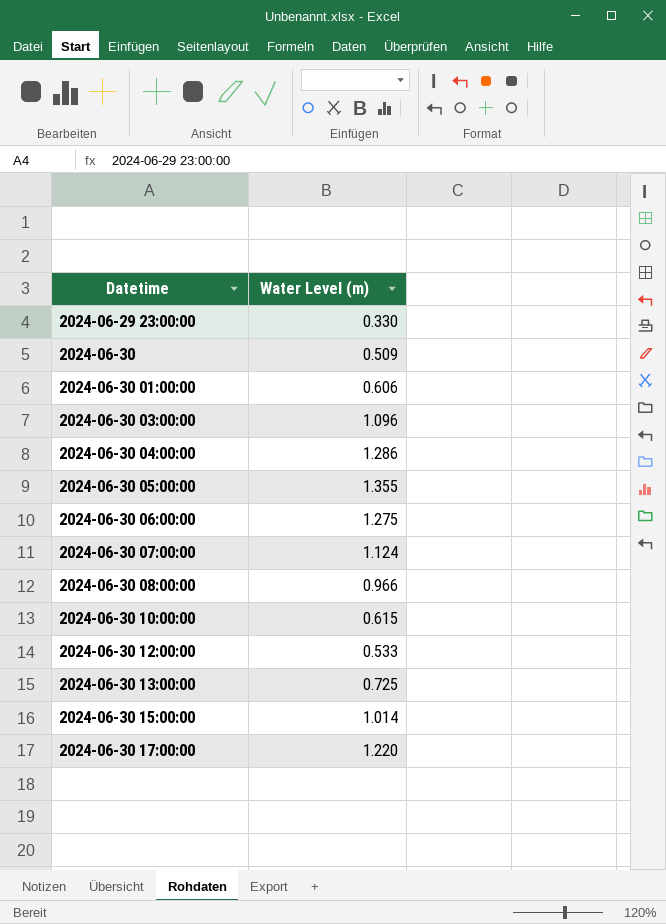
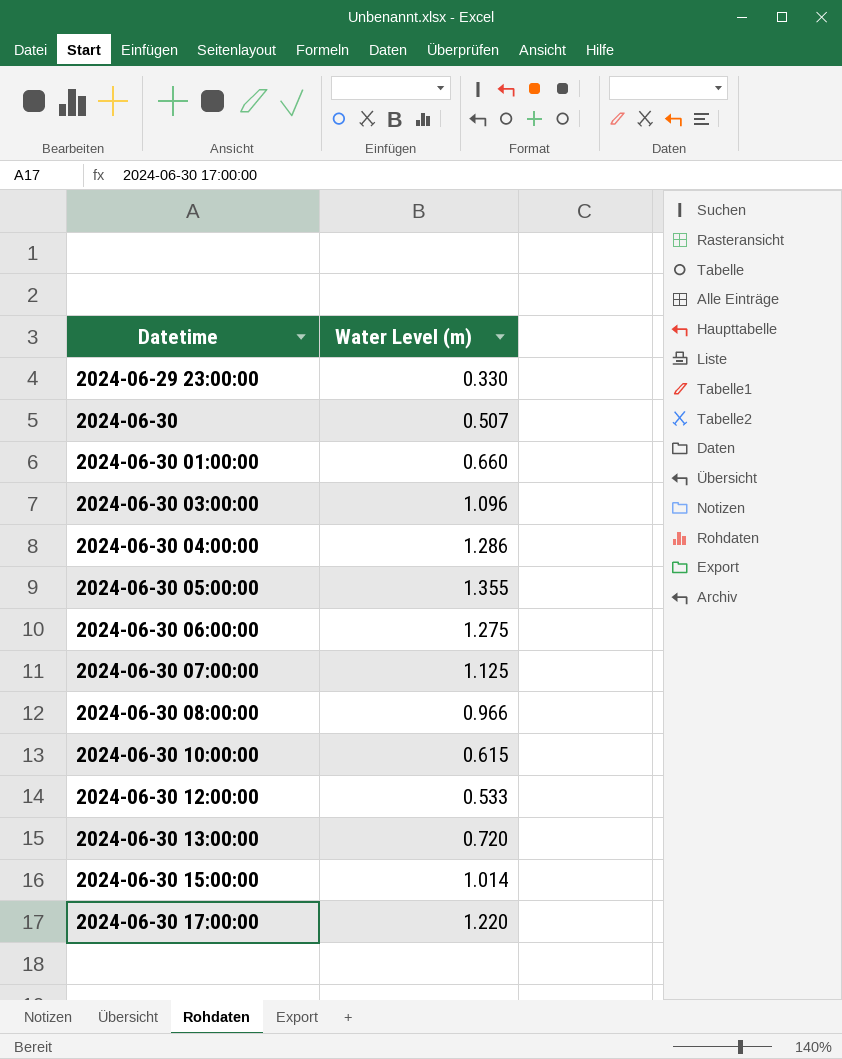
2024-06-30 | Water Level (m): 0.509 -> 0.507
2024-06-30 01:00:00 | Water Level (m): 0.606 -> 0.660
2024-06-30 07:00:00 | Water Level (m): 1.124 -> 1.125
2024-06-30 13:00:00 | Water Level (m): 0.725 -> 0.720

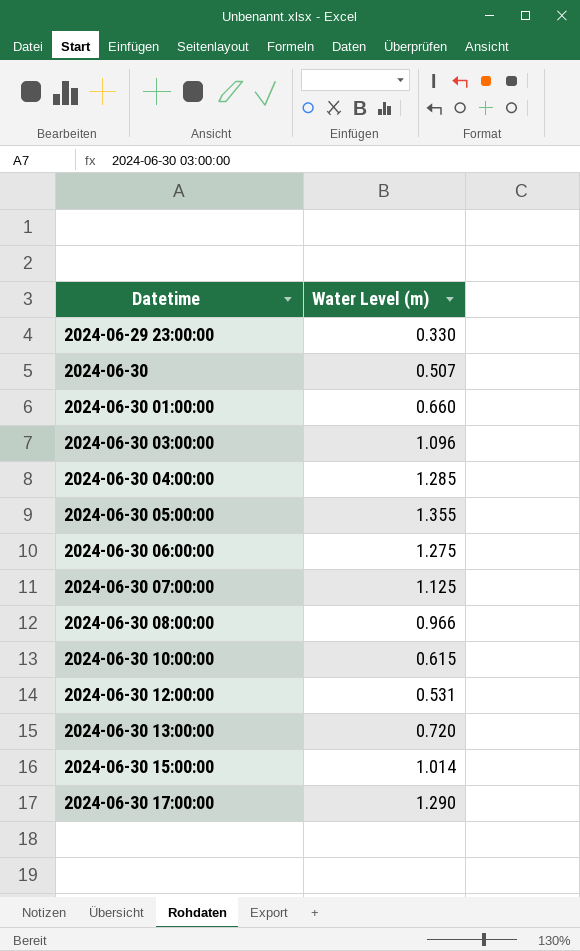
2024-06-30 04:00:00 | Water Level (m): 1.286 -> 1.285
2024-06-30 12:00:00 | Water Level (m): 0.533 -> 0.531
2024-06-30 17:00:00 | Water Level (m): 1.220 -> 1.290

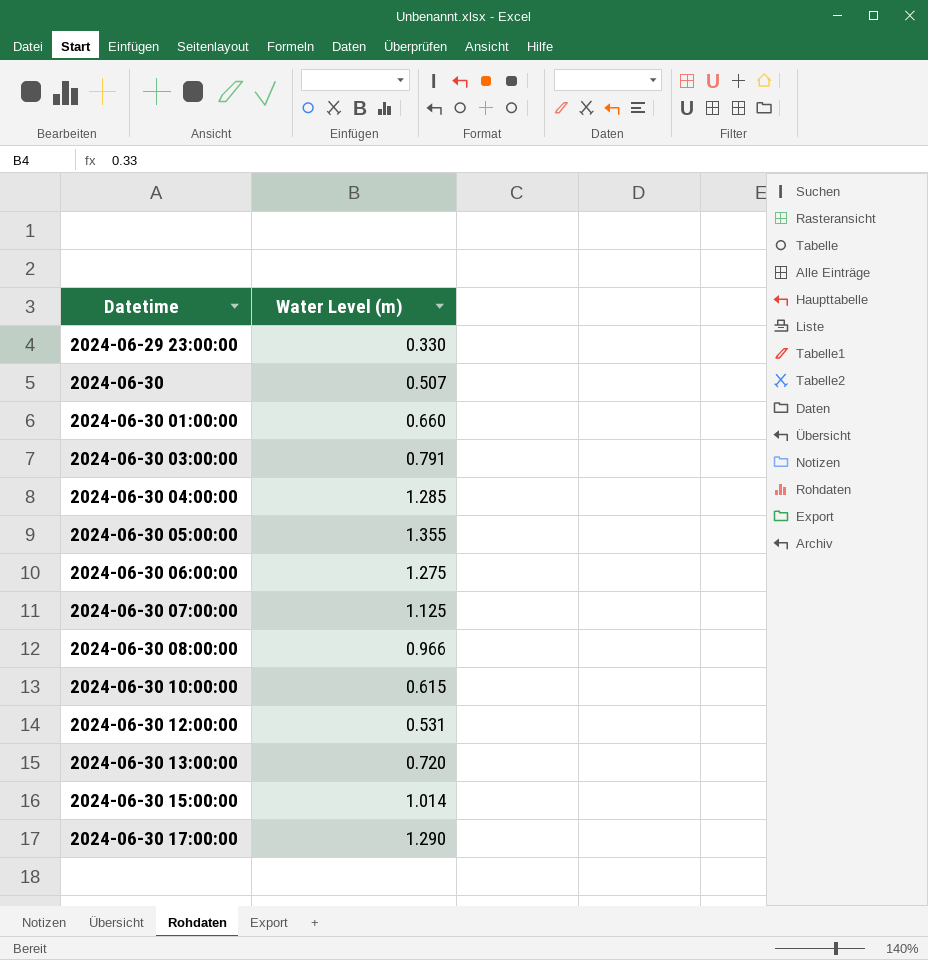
2024-06-30 03:00:00 | Water Level (m): 1.096 -> 0.791

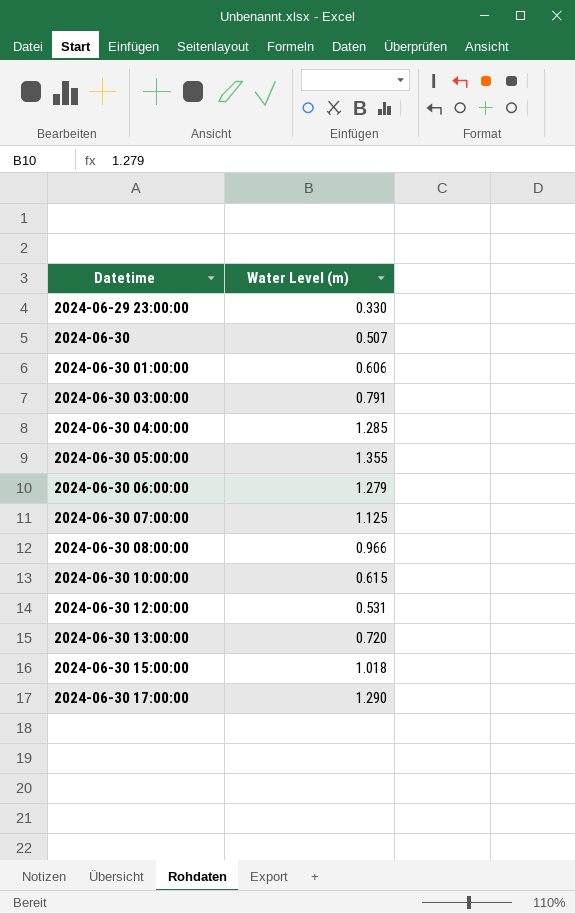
2024-06-30 01:00:00 | Water Level (m): 0.660 -> 0.606
2024-06-30 06:00:00 | Water Level (m): 1.275 -> 1.279
2024-06-30 15:00:00 | Water Level (m): 1.014 -> 1.018

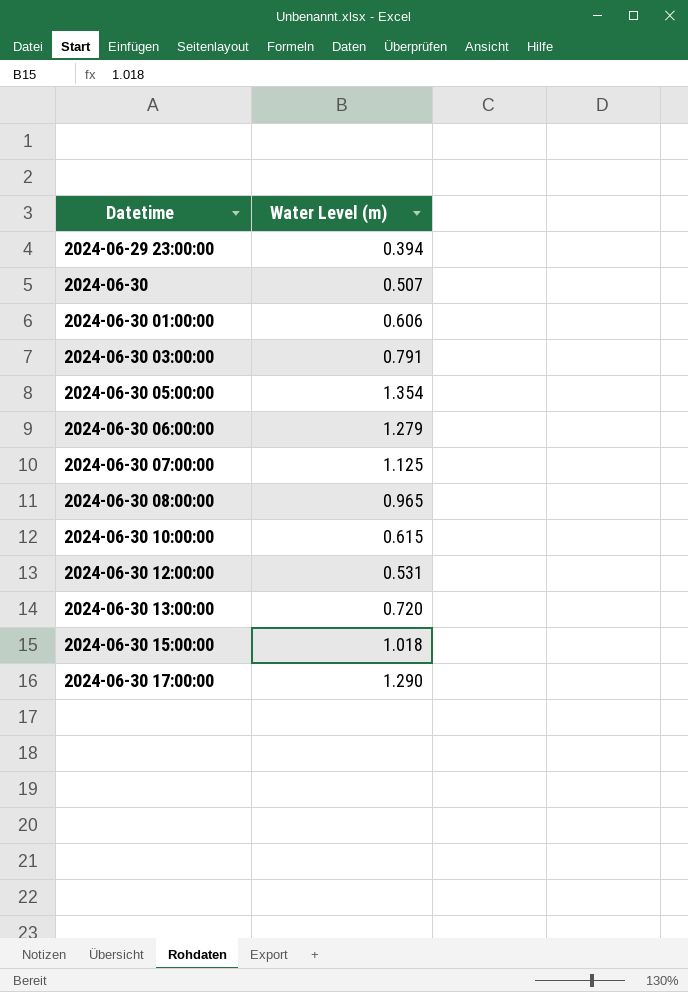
row 2024-06-30 04:00:00: 1.285 -> none
2024-06-29 23:00:00 | Water Level (m): 0.330 -> 0.394
2024-06-30 05:00:00 | Water Level (m): 1.355 -> 1.354
2024-06-30 08:00:00 | Water Level (m): 0.966 -> 0.965

